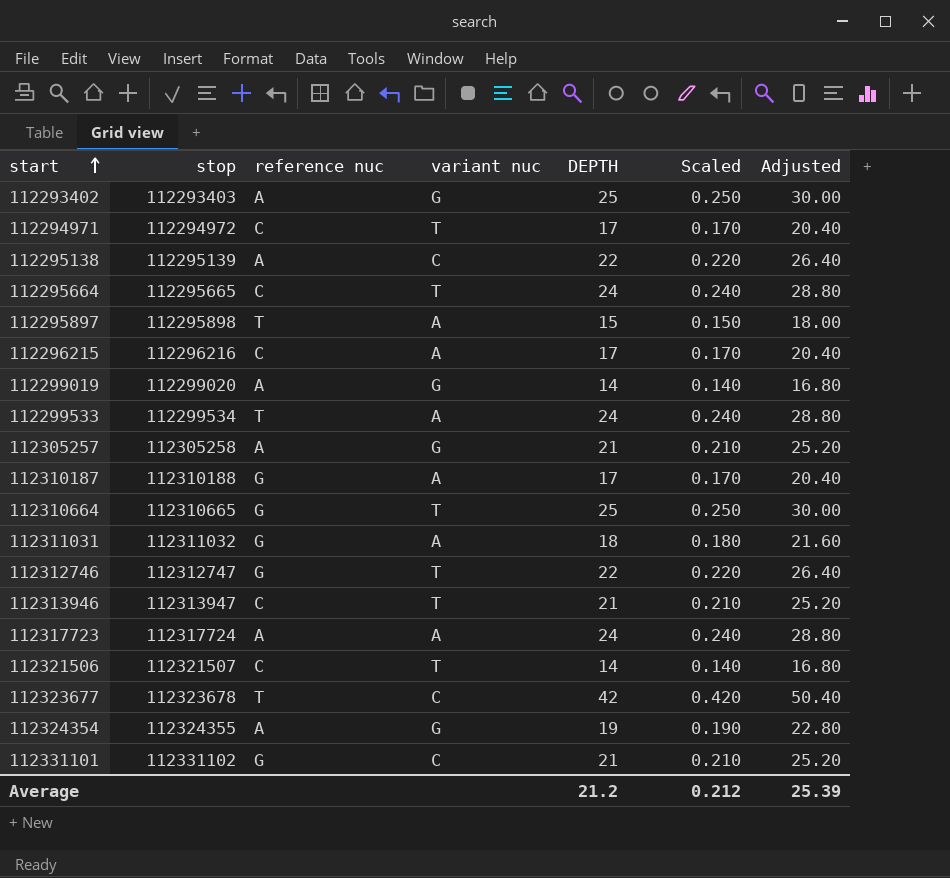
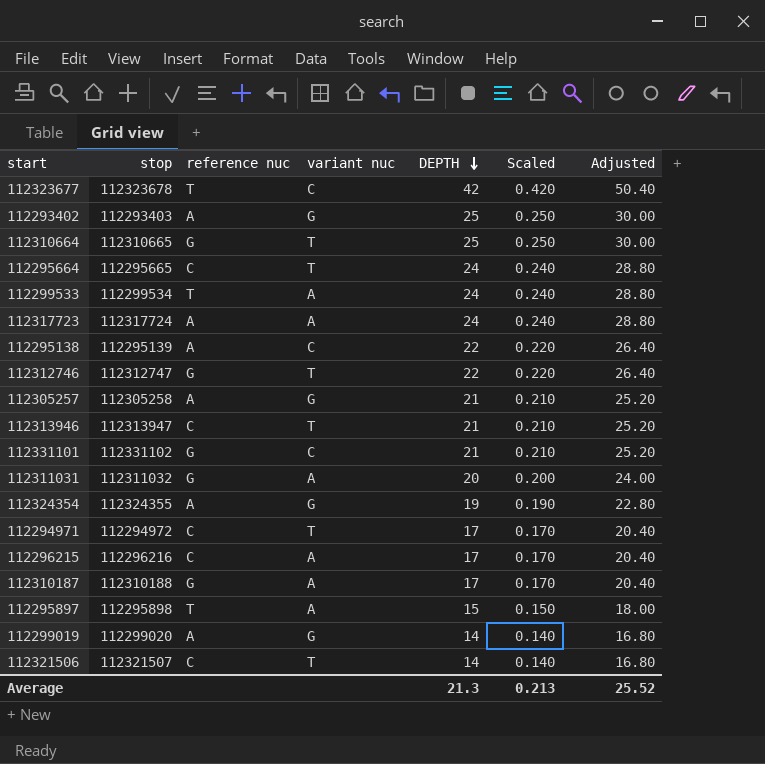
row order: start ascending -> DEPTH descending
112311031 | DEPTH: 18 -> 20
112311031 | Scaled: 0.180 -> 0.200
112311031 | Adjusted: 21.60 -> 24.00
Average | DEPTH: 21.2 -> 21.3
Average | Scaled: 0.212 -> 0.213
Average | Adjusted: 25.39 -> 25.52

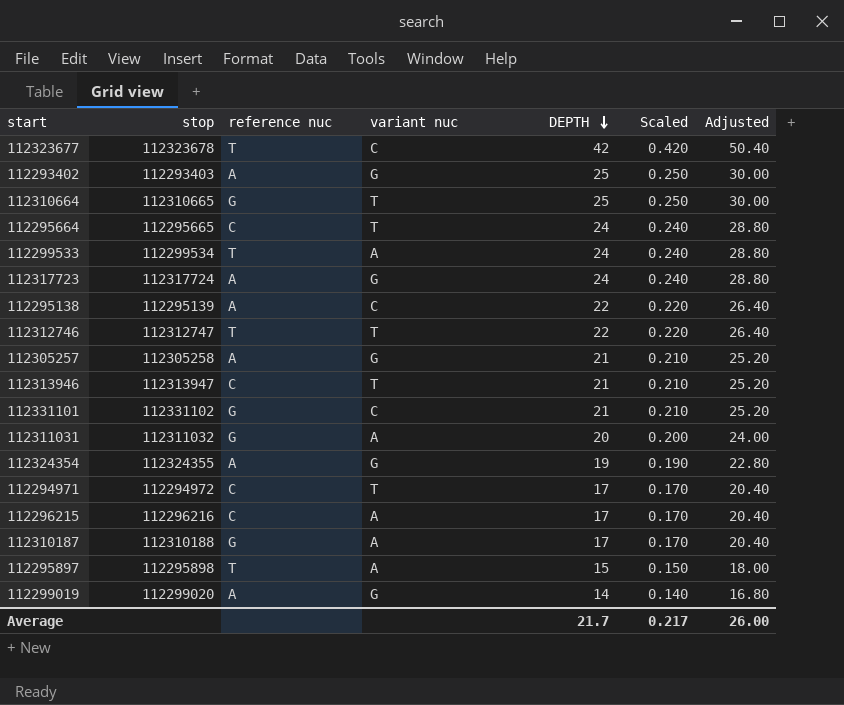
row 112321506: 112321507 | C | T | 14 | 0.140 | 16.80 -> none
112317723 | variant nuc: A -> G
112312746 | reference nuc: G -> T
Average | DEPTH: 21.3 -> 21.7
Average | Scaled: 0.213 -> 0.217
Average | Adjusted: 25.52 -> 26.00

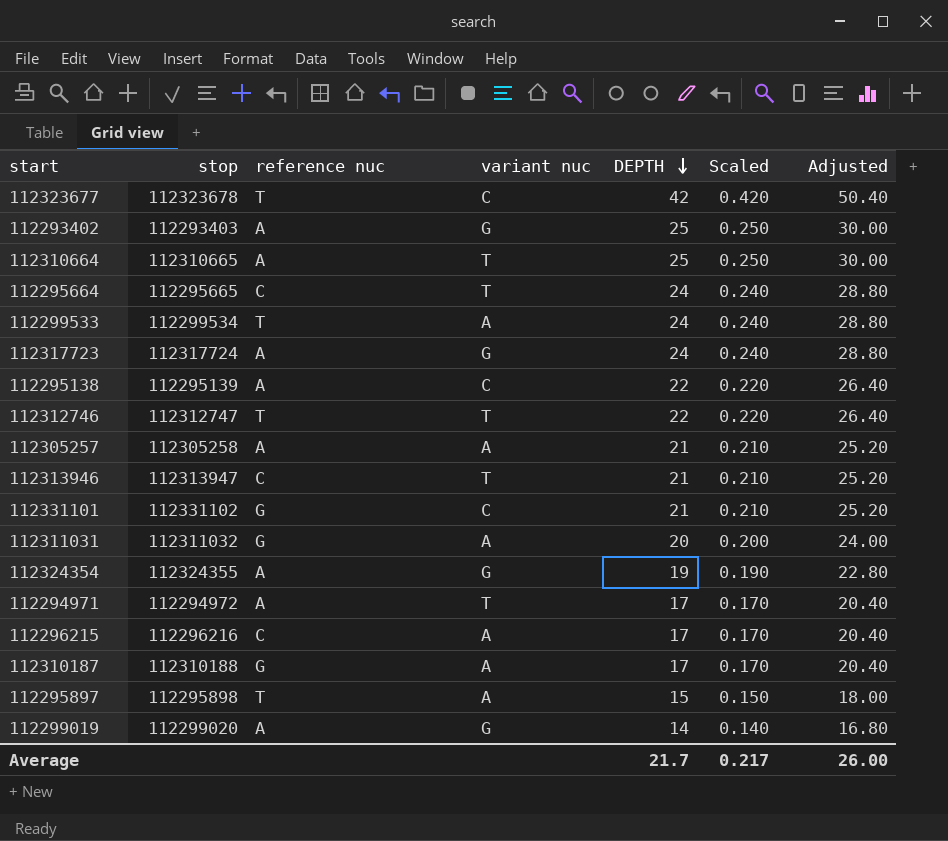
112310664 | reference nuc: G -> A
112305257 | variant nuc: G -> A
112294971 | reference nuc: C -> A

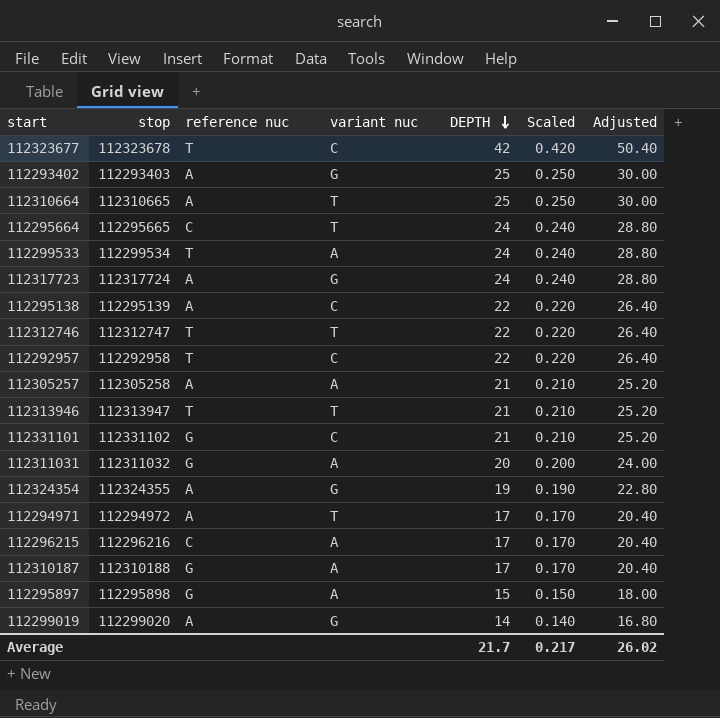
row 112292957: none -> 112292958 | T | C | 22 | 0.220 | 26.40
112313946 | reference nuc: C -> T
112295897 | reference nuc: T -> G
Average | Adjusted: 26.00 -> 26.02

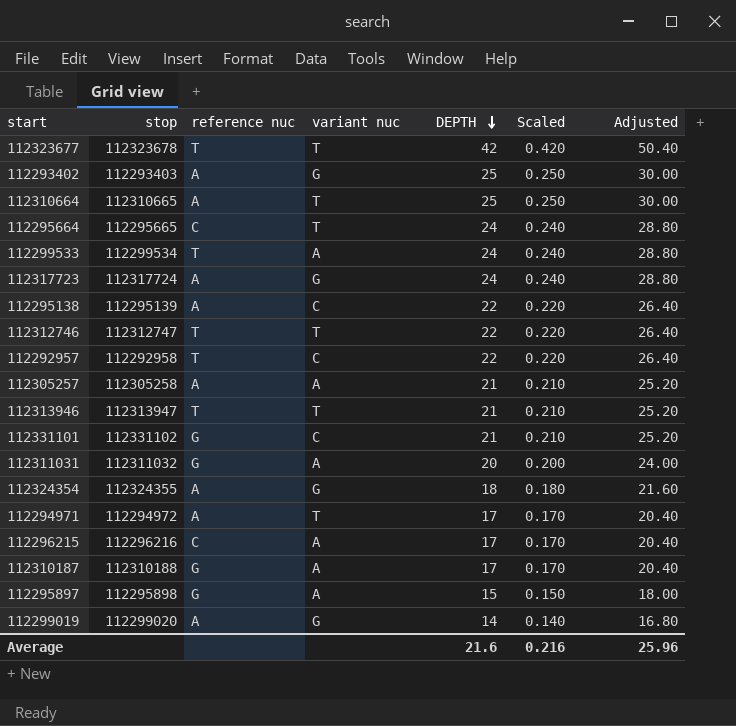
112323677 | variant nuc: C -> T
112324354 | DEPTH: 19 -> 18
112324354 | Scaled: 0.190 -> 0.180
112324354 | Adjusted: 22.80 -> 21.60
Average | DEPTH: 21.7 -> 21.6
Average | Scaled: 0.217 -> 0.216
Average | Adjusted: 26.02 -> 25.96

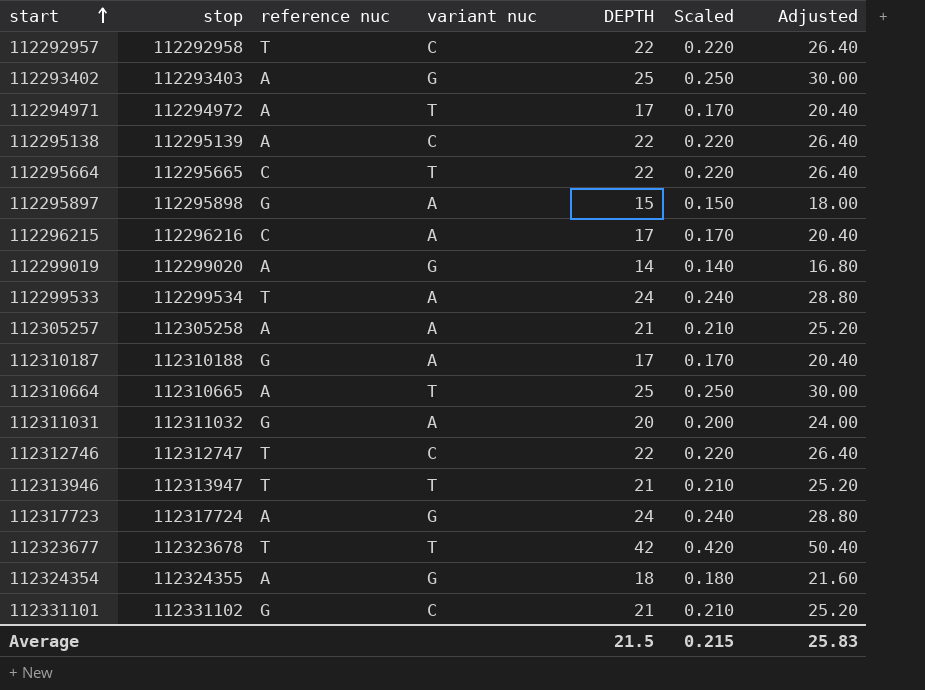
row order: DEPTH descending -> start ascending
112295664 | DEPTH: 24 -> 22
112295664 | Scaled: 0.240 -> 0.220
112295664 | Adjusted: 28.80 -> 26.40
112312746 | variant nuc: T -> C
Average | DEPTH: 21.6 -> 21.5
Average | Scaled: 0.216 -> 0.215
Average | Adjusted: 25.96 -> 25.83

